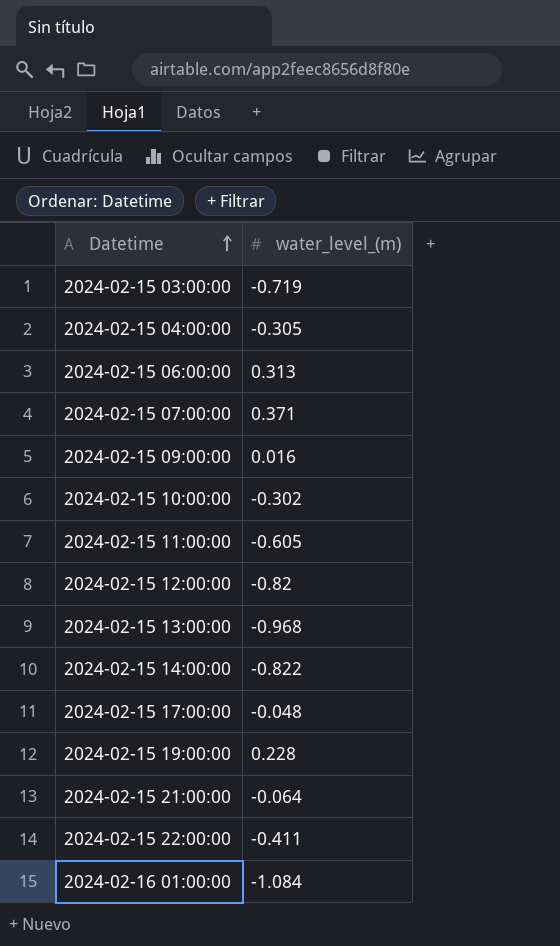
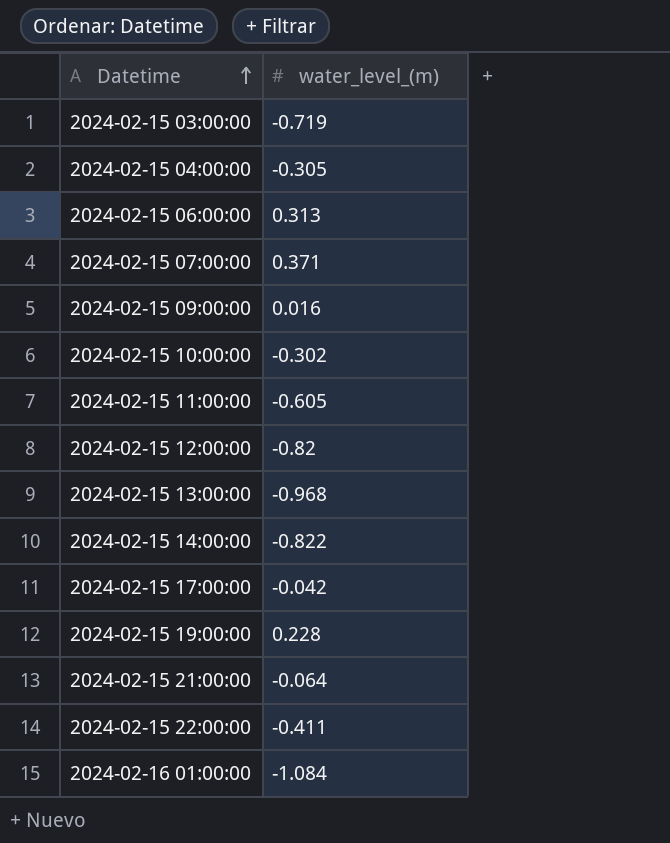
2024-02-15 17:00:00 | water_level_(m): -0.048 -> -0.042

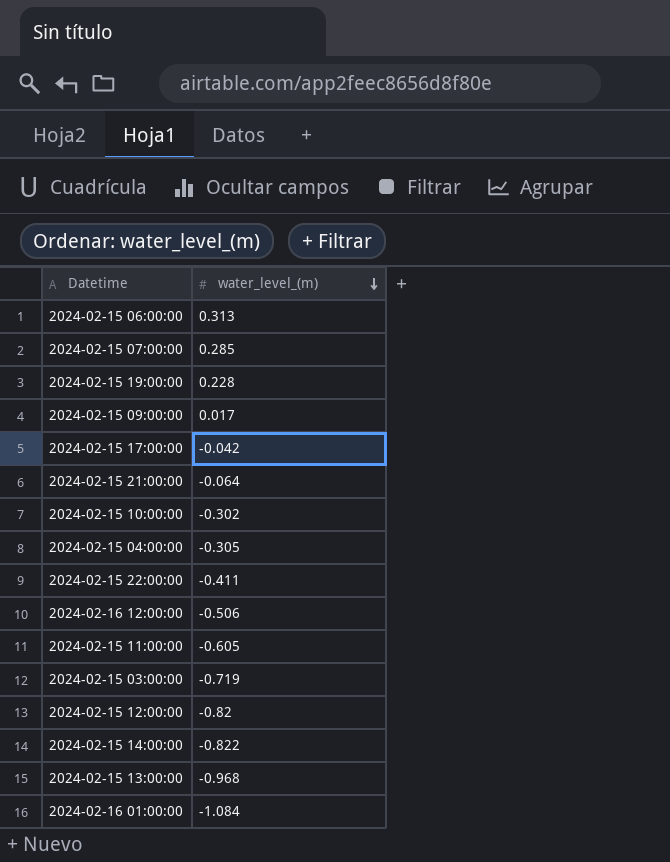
row order: Datetime ascending -> water_level_(m) descending
2024-02-15 07:00:00 | water_level_(m): 0.371 -> 0.285
2024-02-15 09:00:00 | water_level_(m): 0.016 -> 0.017
row 2024-02-16 12:00:00: none -> -0.506

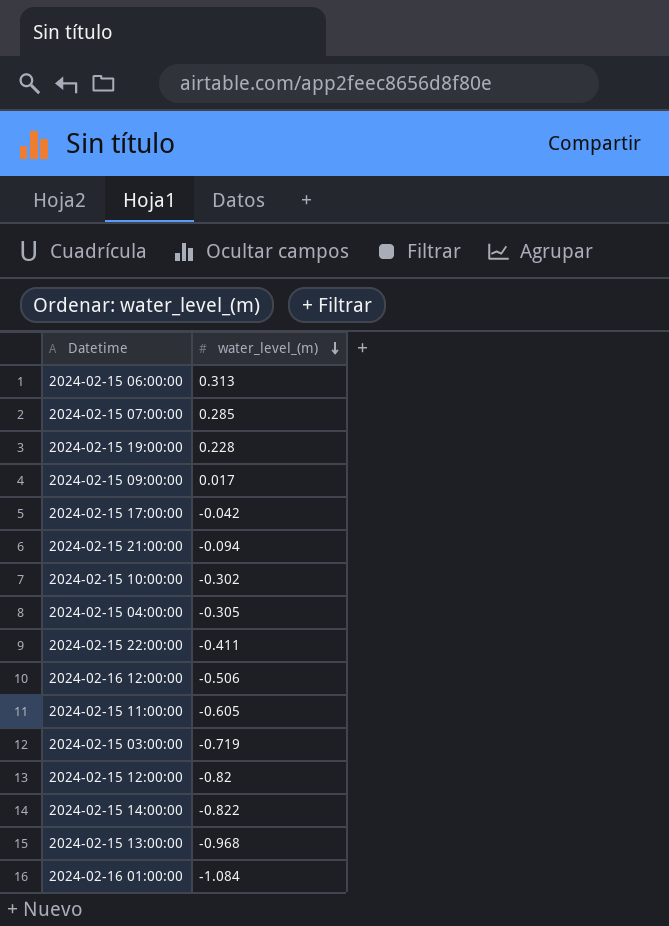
2024-02-15 21:00:00 | water_level_(m): -0.064 -> -0.094

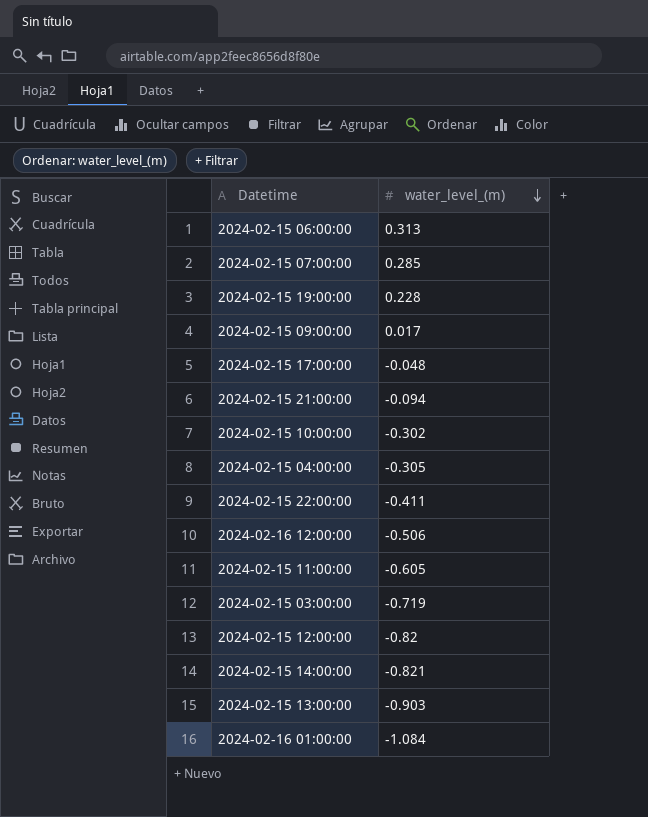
2024-02-15 17:00:00 | water_level_(m): -0.042 -> -0.048
2024-02-15 14:00:00 | water_level_(m): -0.822 -> -0.821
2024-02-15 13:00:00 | water_level_(m): -0.968 -> -0.903

